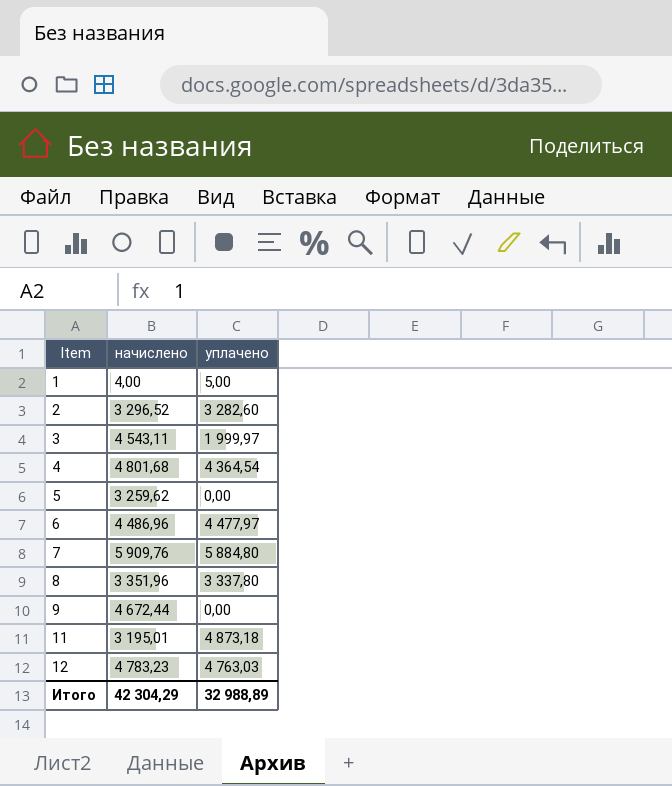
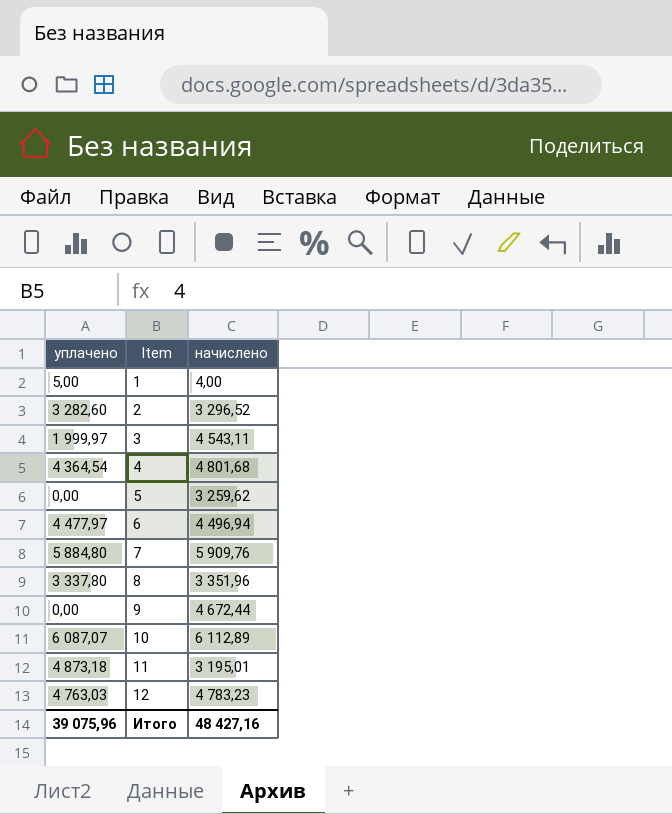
column уплачено | position: 3 -> 1
6 | начислено: 4 486,96 -> 4 496,94
row 10: none -> 6 087,07 | 6 112,89
Итого | уплачено: 32 988,89 -> 39 075,96
Итого | начислено: 42 304,29 -> 48 427,16

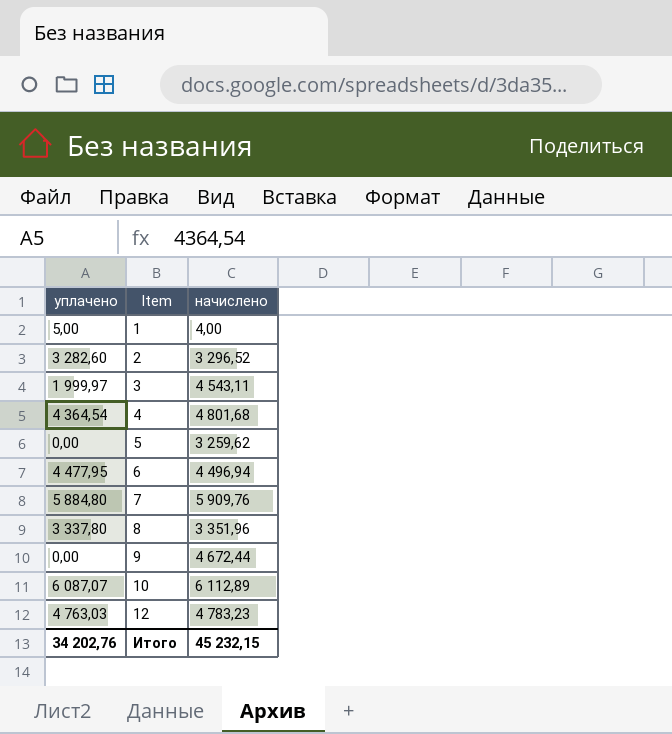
row 11: 4 873,18 | 3 195,01 -> none
6 | уплачено: 4 477,97 -> 4 477,95
Итого | уплачено: 39 075,96 -> 34 202,76
Итого | начислено: 48 427,16 -> 45 232,15

